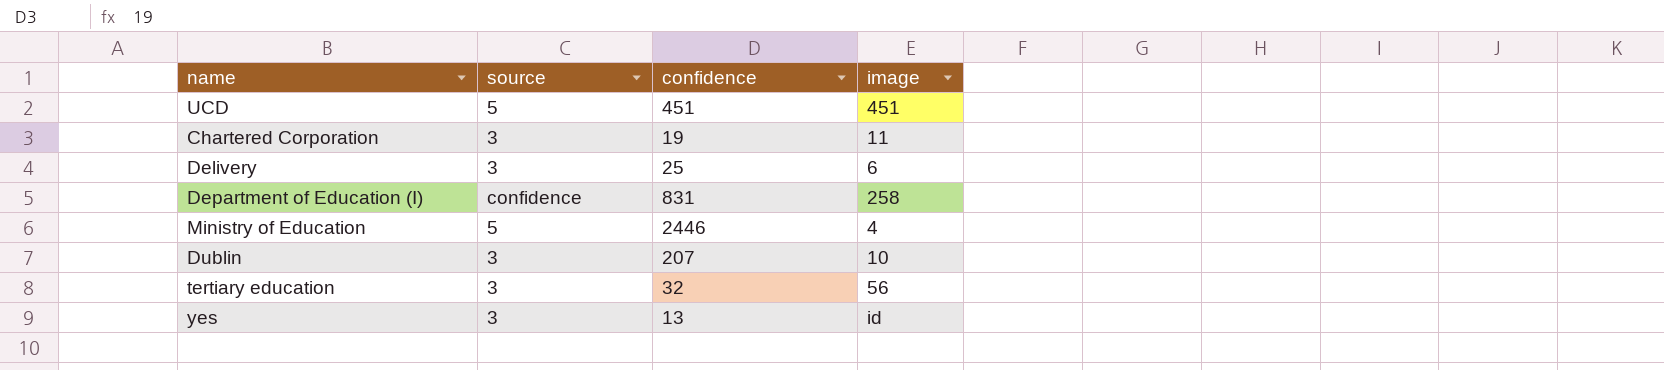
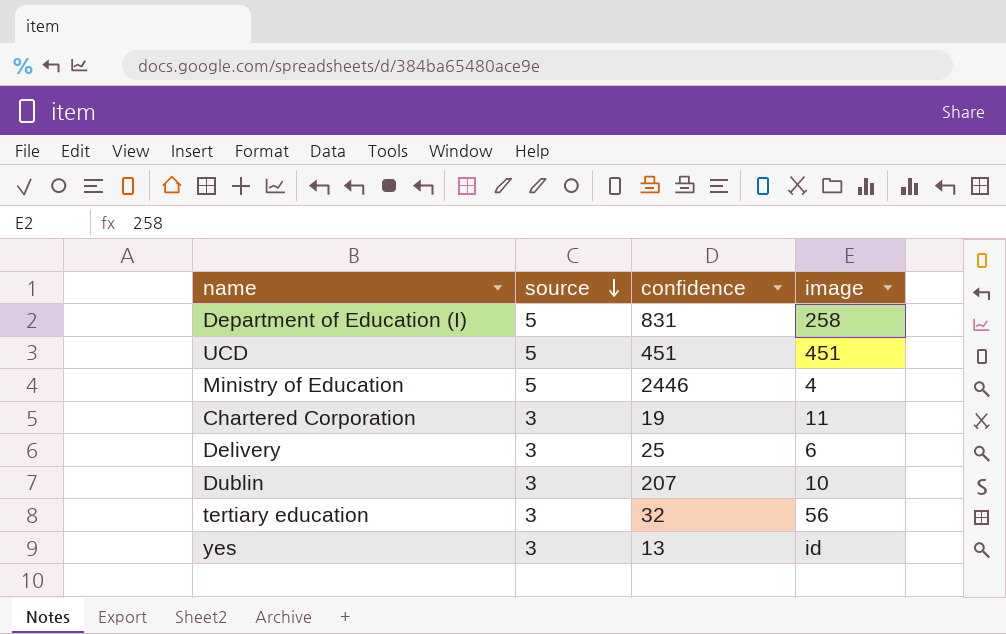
row order: none -> source descending
Department of Education (I) | source: confidence -> 5

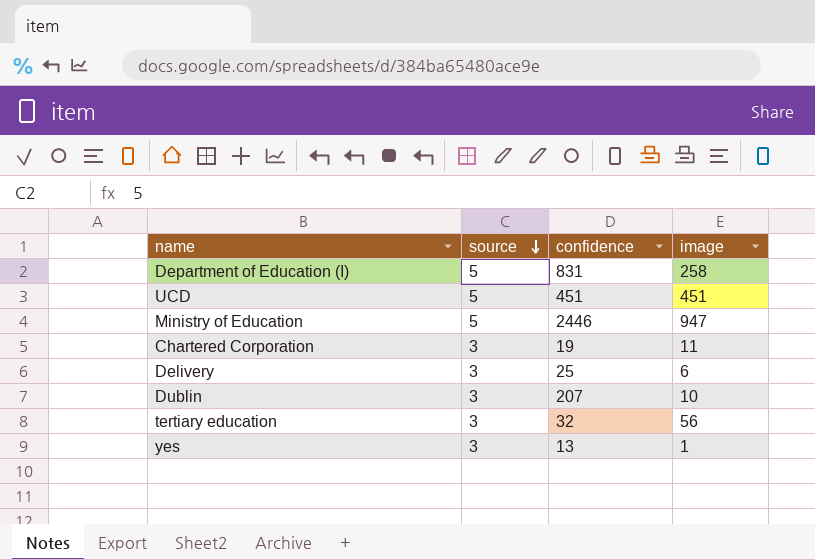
Ministry of Education | image: 4 -> 947
yes | image: id -> 1

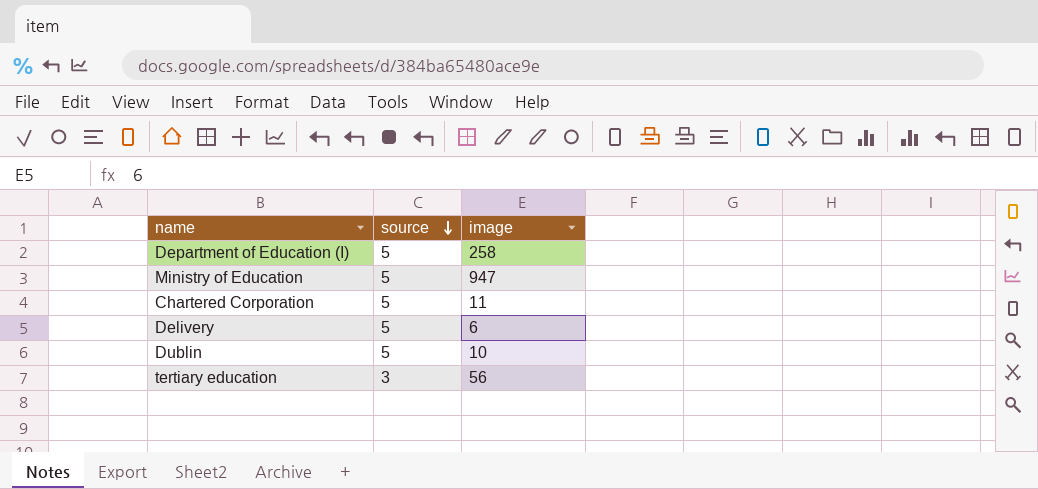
column confidence | position: 3 -> none
row UCD: 5 | 451 | 451 -> none
row yes: 3 | 13 | 1 -> none
Chartered Corporation | source: 3 -> 5
Delivery | source: 3 -> 5
Dublin | source: 3 -> 5

